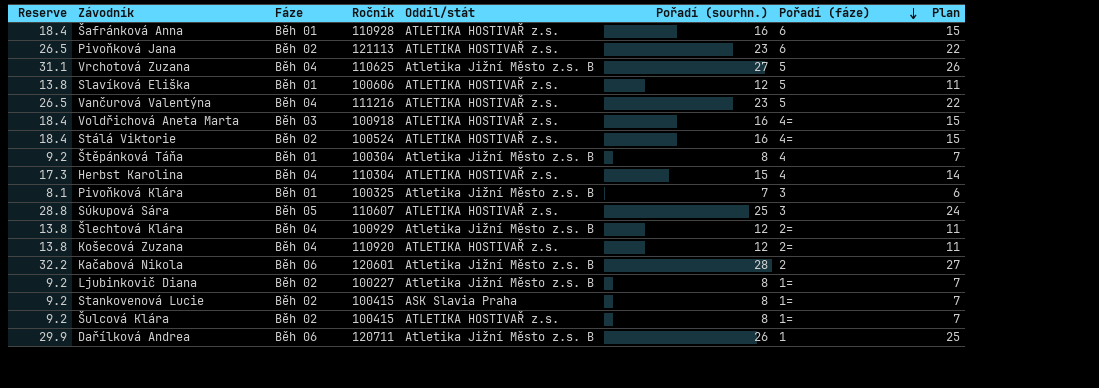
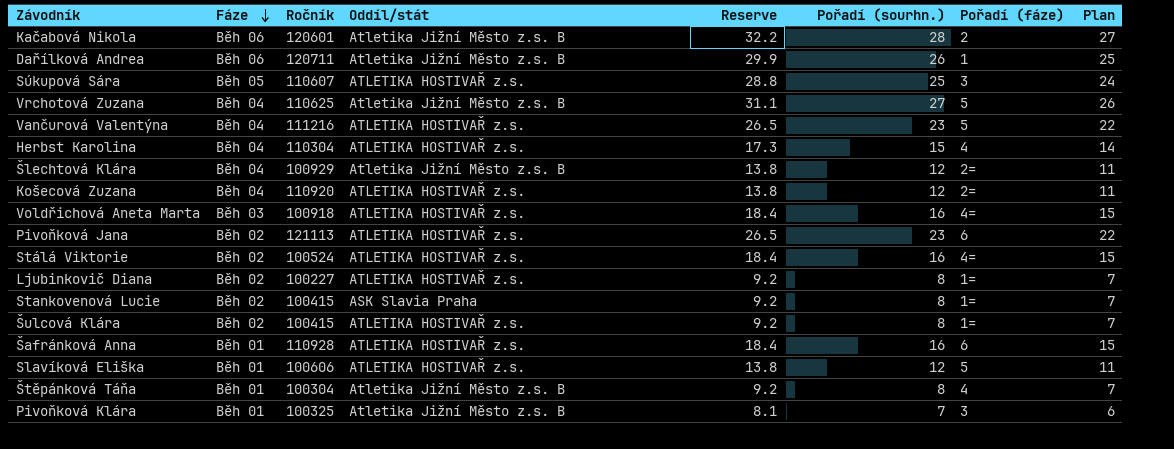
row order: Pořadí (fáze) descending -> Fáze descending
column Reserve | position: 1 -> 5
Ljubinkovič Diana | Oddíl/stát: Atletika Jižní Město z.s. B -> ATLETIKA HOSTIVAŘ z.s.

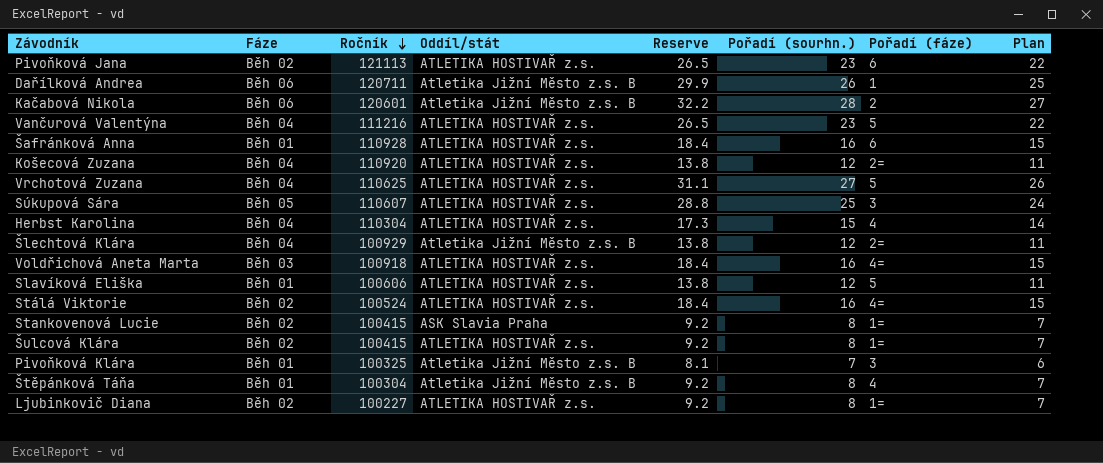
row order: Fáze descending -> Ročník descending
Vrchotová Zuzana | Oddíl/stát: Atletika Jižní Město z.s. B -> ATLETIKA HOSTIVAŘ z.s.

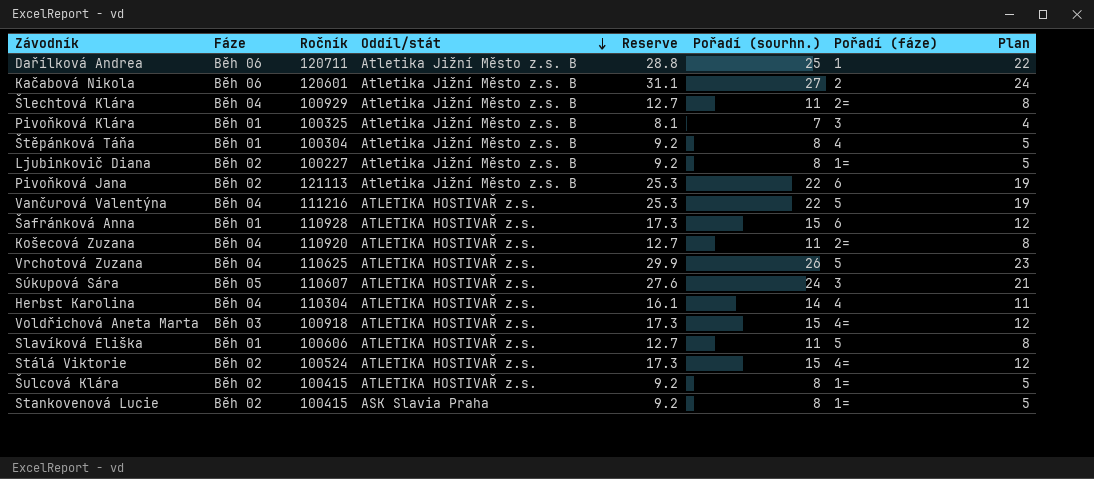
row order: Ročník descending -> Oddíl/stát descending
column Plan | formula: [Pořadí (sourhn.)] - 1 -> [Pořadí (sourhn.)] - 3
Dařílková Andrea | Reserve: 29.9 -> 28.8
Dařílková Andrea | Pořadí (sourhn.): 26 -> 25
Kačabová Nikola | Reserve: 32.2 -> 31.1
Kačabová Nikola | Pořadí (sourhn.): 28 -> 27
Šlechtová Klára | Reserve: 13.8 -> 12.7
Šlechtová Klára | Pořadí (sourhn.): 12 -> 11
Ljubinkovič Diana | Oddíl/stát: ATLETIKA HOSTIVAŘ z.s. -> Atletika Jižní Město z.s. B
Pivoňková Jana | Oddíl/stát: ATLETIKA HOSTIVAŘ z.s. -> Atletika Jižní Město z.s. B
Pivoňková Jana | Reserve: 26.5 -> 25.3
Pivoňková Jana | Pořadí (sourhn.): 23 -> 22
Vančurová Valentýna | Reserve: 26.5 -> 25.3
Vančurová Valentýna | Pořadí (sourhn.): 23 -> 22
Šafránková Anna | Reserve: 18.4 -> 17.3
Šafránková Anna | Pořadí (sourhn.): 16 -> 15
Košecová Zuzana | Reserve: 13.8 -> 12.7
Košecová Zuzana | Pořadí (sourhn.): 12 -> 11
Vrchotová Zuzana | Reserve: 31.1 -> 29.9
Vrchotová Zuzana | Pořadí (sourhn.): 27 -> 26
Súkupová Sára | Reserve: 28.8 -> 27.6
Súkupová Sára | Pořadí (sourhn.): 25 -> 24
Herbst Karolina | Reserve: 17.3 -> 16.1
Herbst Karolina | Pořadí (sourhn.): 15 -> 14
Voldřichová Aneta Marta | Reserve: 18.4 -> 17.3
Voldřichová Aneta Marta | Pořadí (sourhn.): 16 -> 15
Slavíková Eliška | Reserve: 13.8 -> 12.7
Slavíková Eliška | Pořadí (sourhn.): 12 -> 11
Stálá Viktorie | Reserve: 18.4 -> 17.3
Stálá Viktorie | Pořadí (sourhn.): 16 -> 15

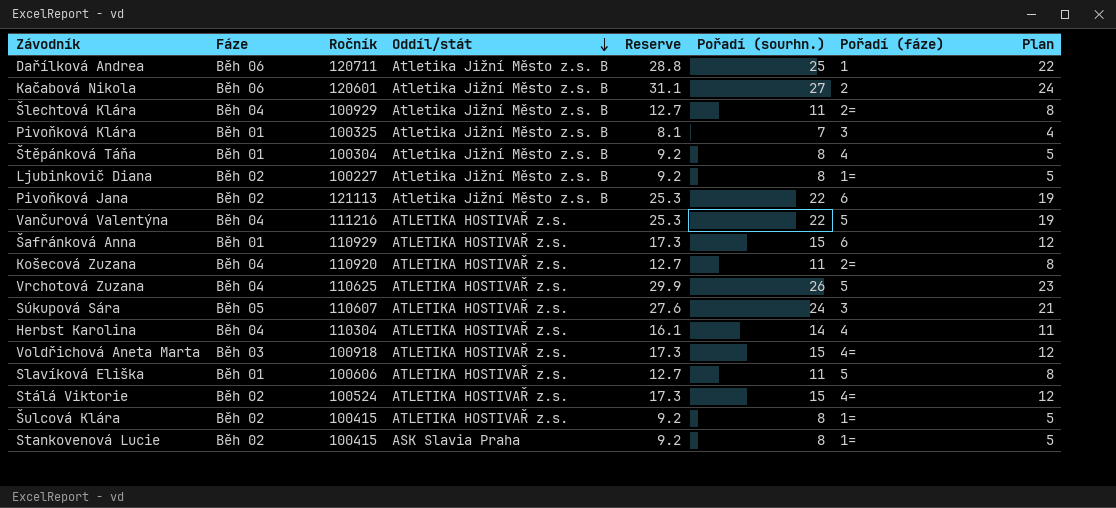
Šafránková Anna | Ročník: 110928 -> 110929

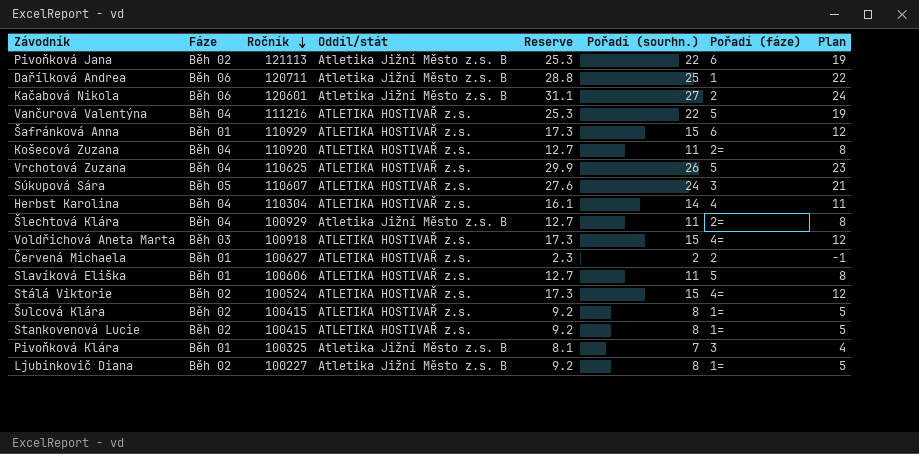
row order: Oddíl/stát descending -> Ročník descending
row Štěpánková Táňa: Běh 01 | 100304 | Atletika Jižní Město z.s. B | 9.2 | 8 | 4 | 5 -> none
row Červená Michaela: none -> Běh 01 | 100627 | ATLETIKA HOSTIVAŘ z.s. | 2.3 | 2 | 2 | -1
Stankovenová Lucie | Oddíl/stát: ASK Slavia Praha -> ATLETIKA HOSTIVAŘ z.s.

